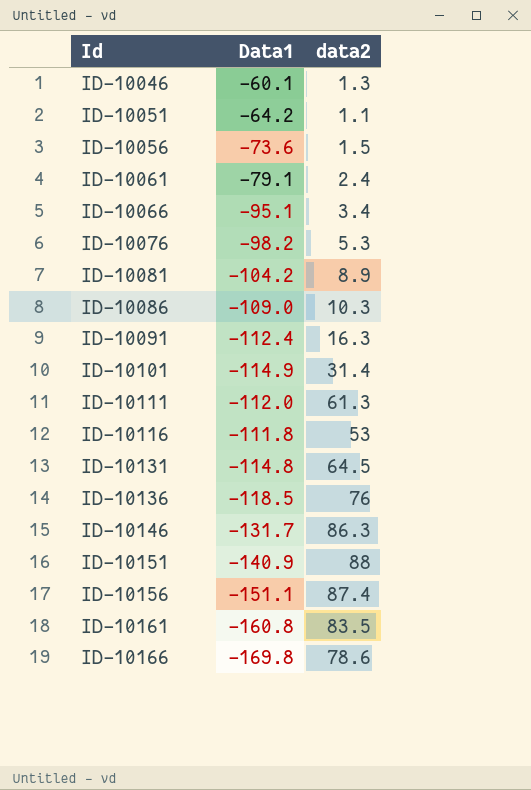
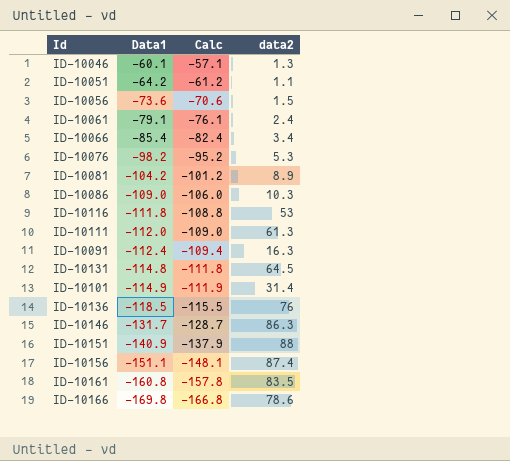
row order: Id ascending -> Data1 descending
column Calc | formula: none -> [Data1] + 3
ID-10066 | Data1: -95.1 -> -85.4

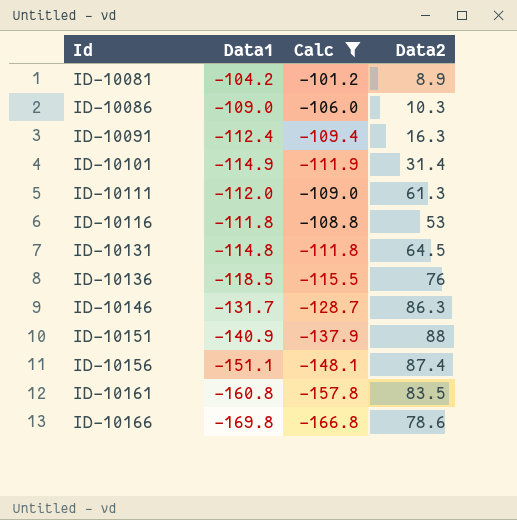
filter: none -> Calc <= -101.2
row order: Data1 descending -> Id ascending
column name: data2 -> Data2

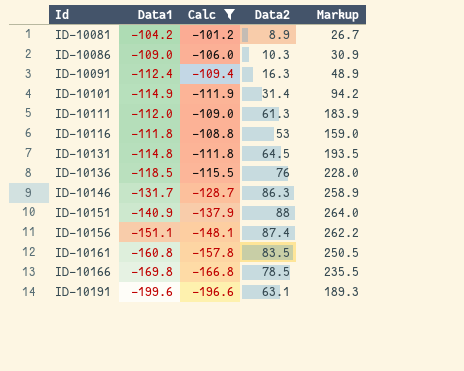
column Markup | formula: none -> [Data2] * 3
ID-10166 | Data2: 78.6 -> 78.5
row ID-10191: none -> -199.6 | -196.6 | 63.1 | 189.3

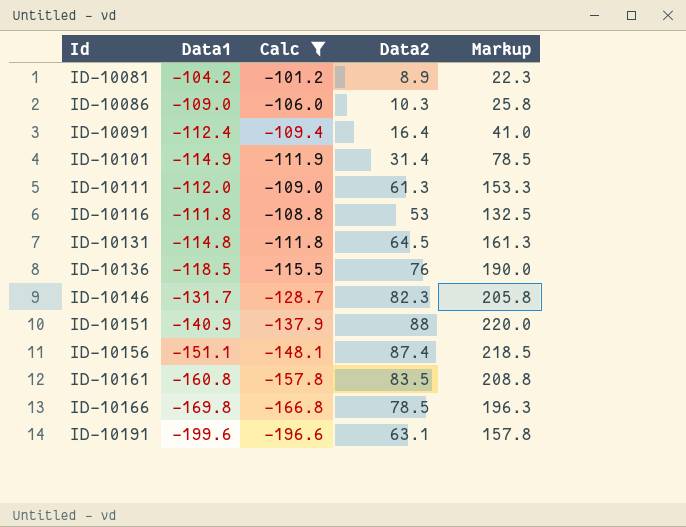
column Markup | formula: [Data2] * 3 -> [Data2] * 2.5
ID-10091 | Data2: 16.3 -> 16.4
ID-10146 | Data2: 86.3 -> 82.3

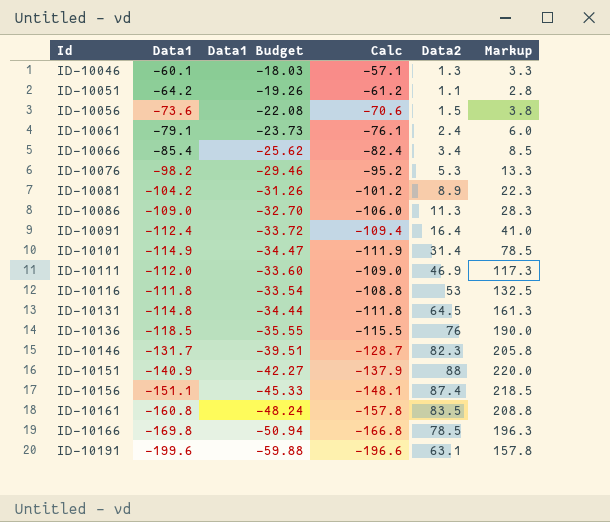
filter: Calc <= -101.2 -> none
column Data1 Budget | formula: none -> [Data1] * 0.3
ID-10086 | Data2: 10.3 -> 11.3
ID-10086 | Markup: 25.8 -> 28.3
ID-10111 | Data2: 61.3 -> 46.9
ID-10111 | Markup: 153.3 -> 117.3

